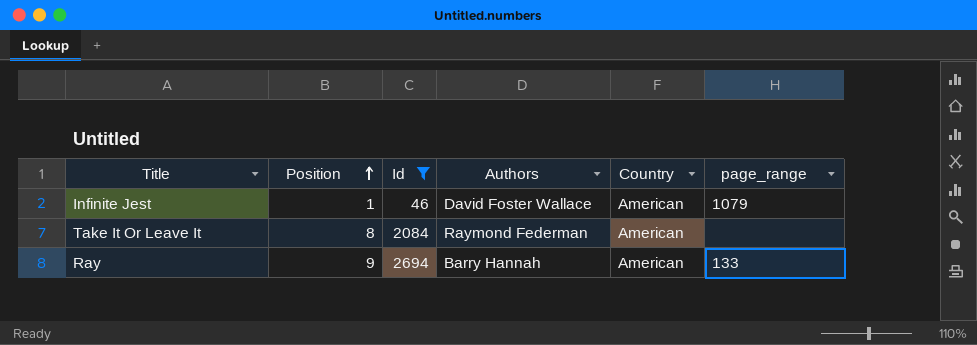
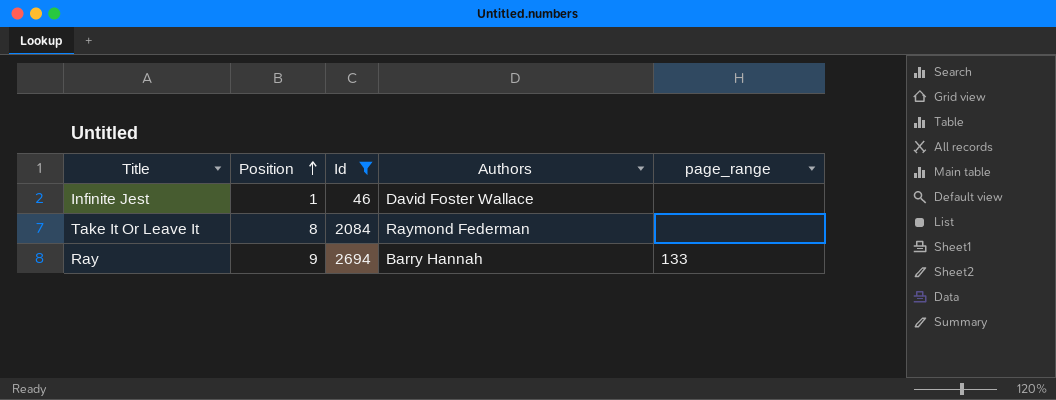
column Country | position: 5 -> none
Infinite Jest | page_range: 1079 -> none

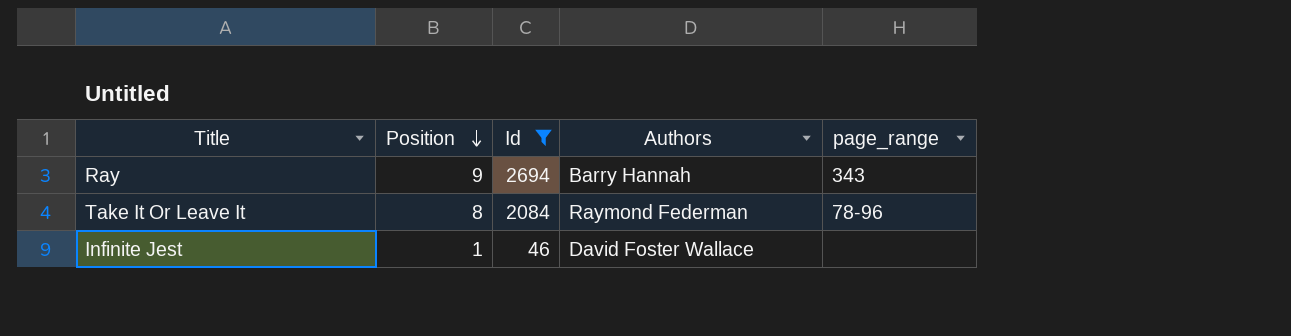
row order: Position ascending -> Position descending
Ray | page_range: 133 -> 343
Take It Or Leave It | page_range: none -> 78-96

